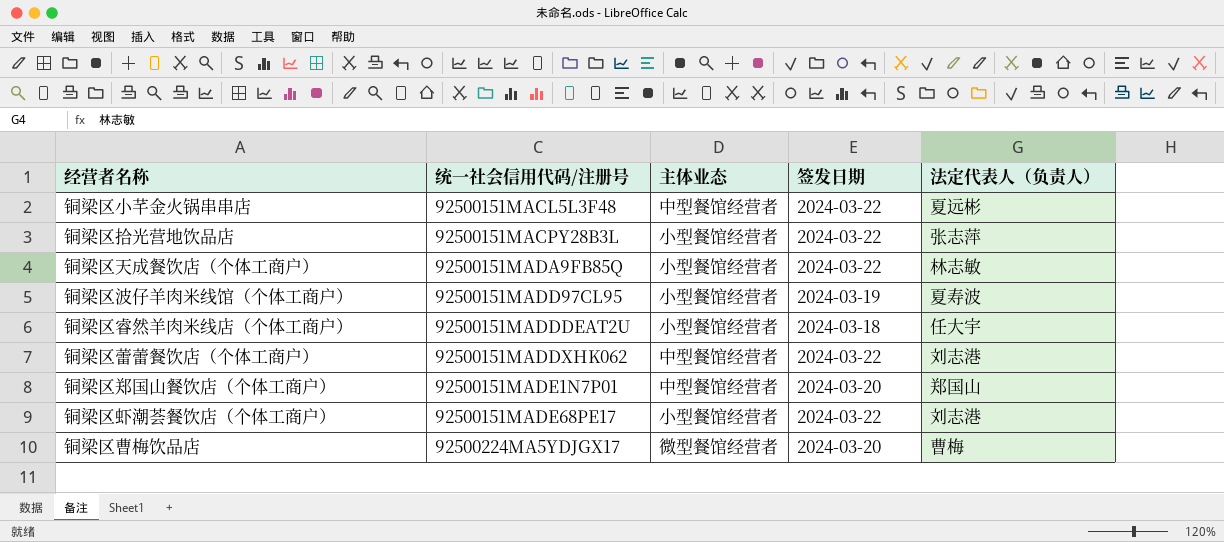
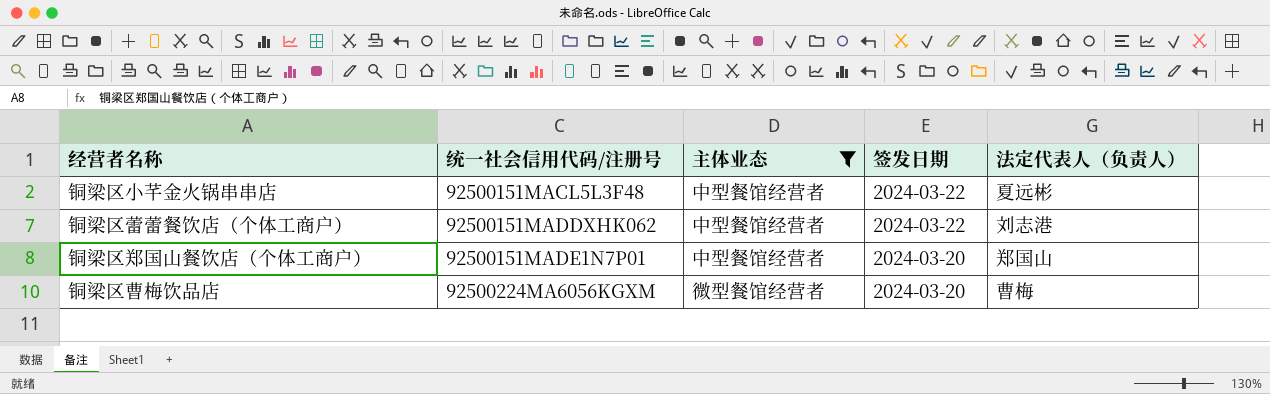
filter: none -> 主体业态 != 小型餐馆经营者
铜梁区曹梅饮品店 | 统一社会信用代码/注册号: 92500224MA5YDJGX17 -> 92500224MA6056KGXM

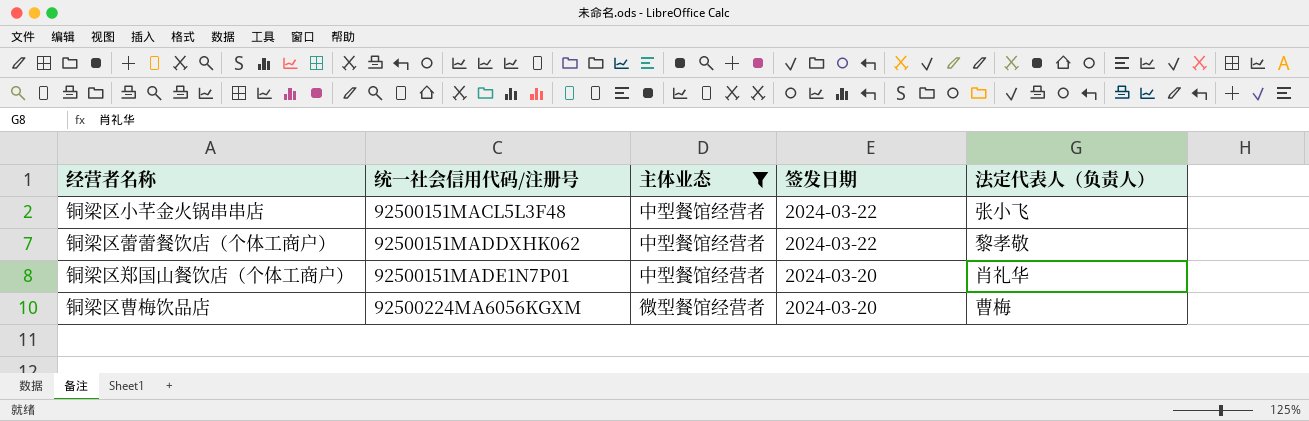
铜梁区小芊金火锅串串店 | 法定代表人（负责人）: 夏远彬 -> 张小飞
铜梁区蕾蕾餐饮店（个体工商户） | 法定代表人（负责人）: 刘志港 -> 黎孝敬
铜梁区郑国山餐饮店（个体工商户） | 法定代表人（负责人）: 郑国山 -> 肖礼华

